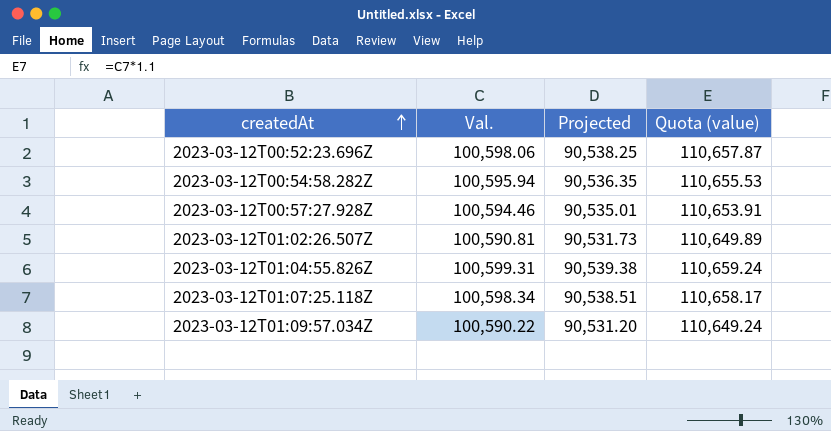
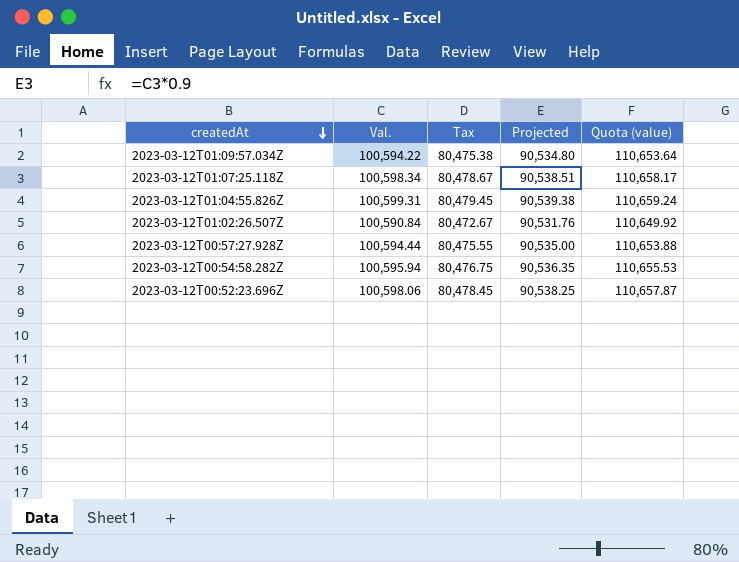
row order: createdAt ascending -> createdAt descending
column Tax | formula: none -> [Val.] * 0.8
2023-03-12T01:09:57.034Z | Val.: 100,590.22 -> 100,594.22
2023-03-12T01:09:57.034Z | Projected: 90,531.20 -> 90,534.80
2023-03-12T01:09:57.034Z | Quota (value): 110,649.24 -> 110,653.64
2023-03-12T01:02:26.507Z | Val.: 100,590.81 -> 100,590.84
2023-03-12T01:02:26.507Z | Projected: 90,531.73 -> 90,531.76
2023-03-12T01:02:26.507Z | Quota (value): 110,649.89 -> 110,649.92
2023-03-12T00:57:27.928Z | Val.: 100,594.46 -> 100,594.44
2023-03-12T00:57:27.928Z | Projected: 90,535.01 -> 90,535.00
2023-03-12T00:57:27.928Z | Quota (value): 110,653.91 -> 110,653.88

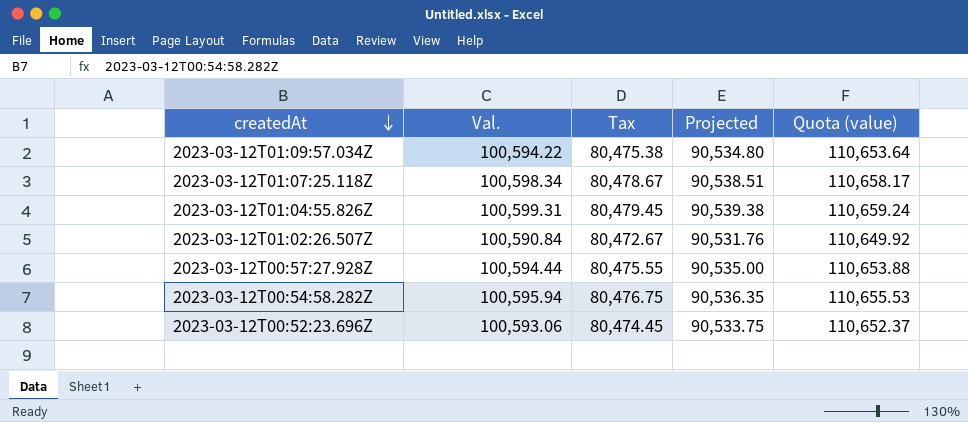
2023-03-12T00:52:23.696Z | Val.: 100,598.06 -> 100,593.06
2023-03-12T00:52:23.696Z | Tax: 80,478.45 -> 80,474.45
2023-03-12T00:52:23.696Z | Projected: 90,538.25 -> 90,533.75
2023-03-12T00:52:23.696Z | Quota (value): 110,657.87 -> 110,652.37

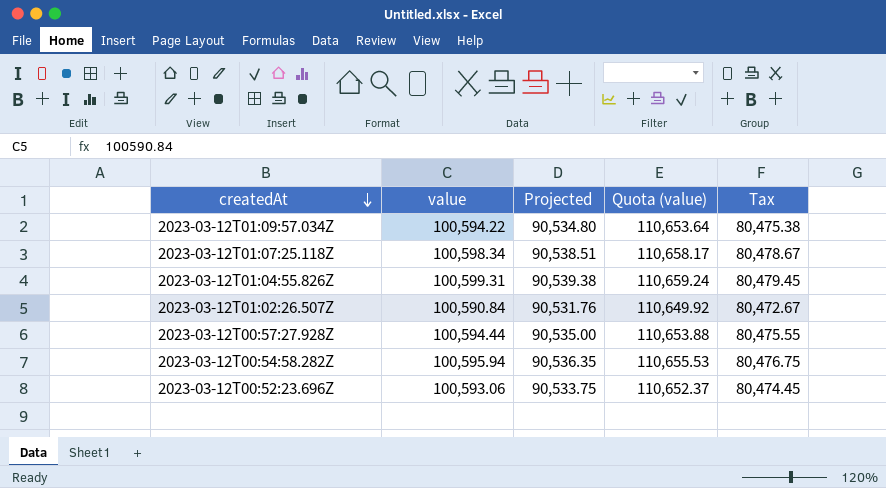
column name: Val. -> value
column Tax | position: 3 -> 5

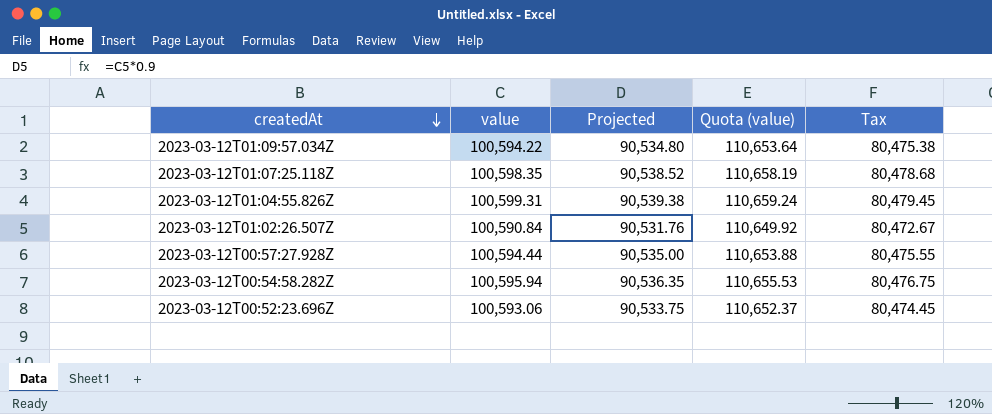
2023-03-12T01:07:25.118Z | value: 100,598.34 -> 100,598.35
2023-03-12T01:07:25.118Z | Projected: 90,538.51 -> 90,538.52
2023-03-12T01:07:25.118Z | Quota (value): 110,658.17 -> 110,658.19
2023-03-12T01:07:25.118Z | Tax: 80,478.67 -> 80,478.68

